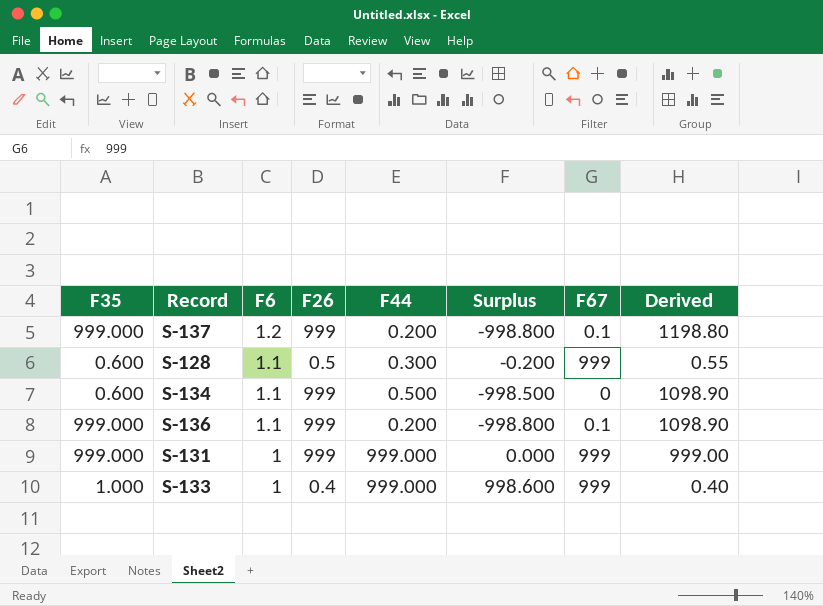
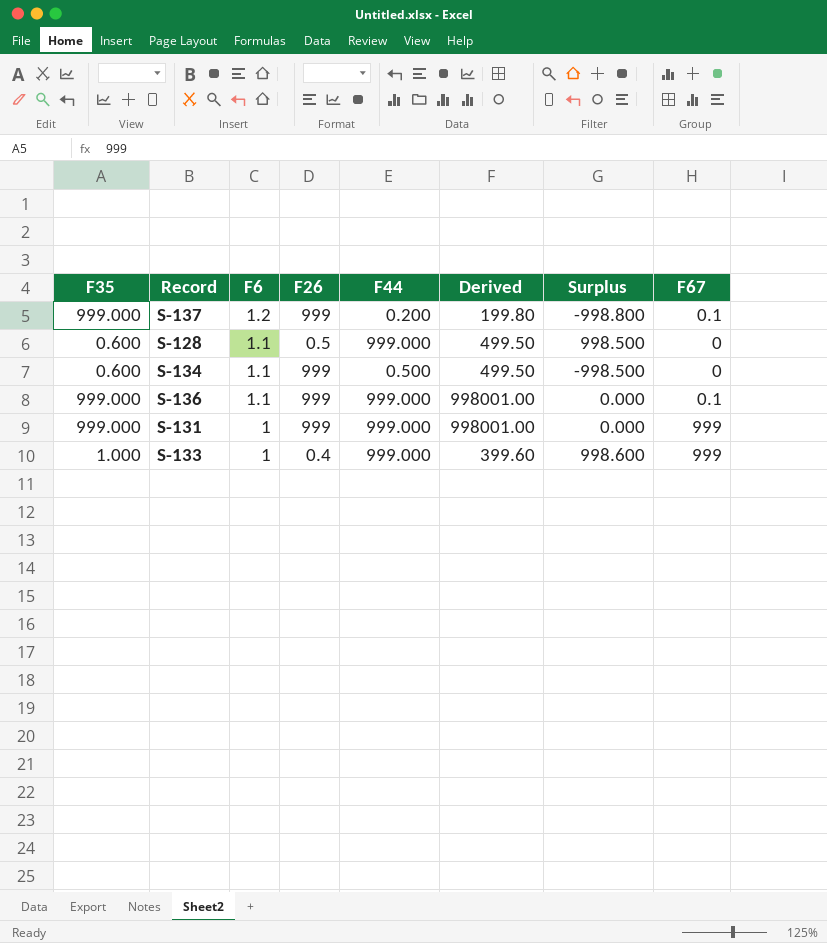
column Derived | formula: [F6] * [F26] -> [F26] * [F44]
column Derived | position: 8 -> 6
S-128 | F44: 0.300 -> 999.000
S-128 | Surplus: -0.200 -> 998.500
S-128 | F67: 999 -> 0
S-136 | F44: 0.200 -> 999.000
S-136 | Surplus: -998.800 -> 0.000

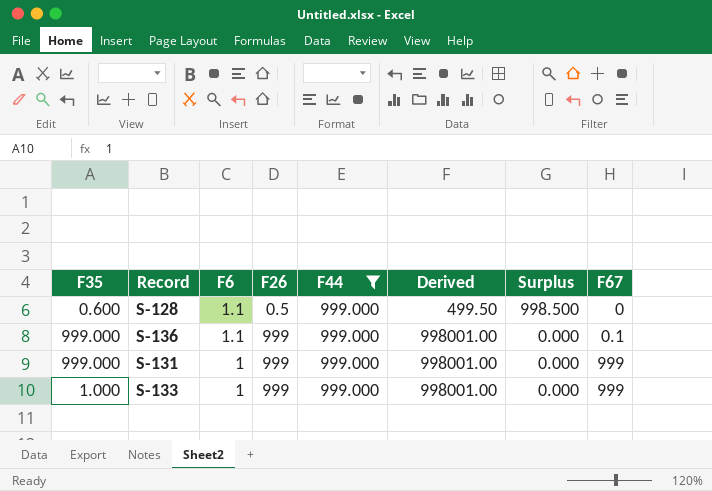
filter: none -> F44 = 999.000
S-133 | F26: 0.4 -> 999
S-133 | Derived: 399.60 -> 998001.00
S-133 | Surplus: 998.600 -> 0.000

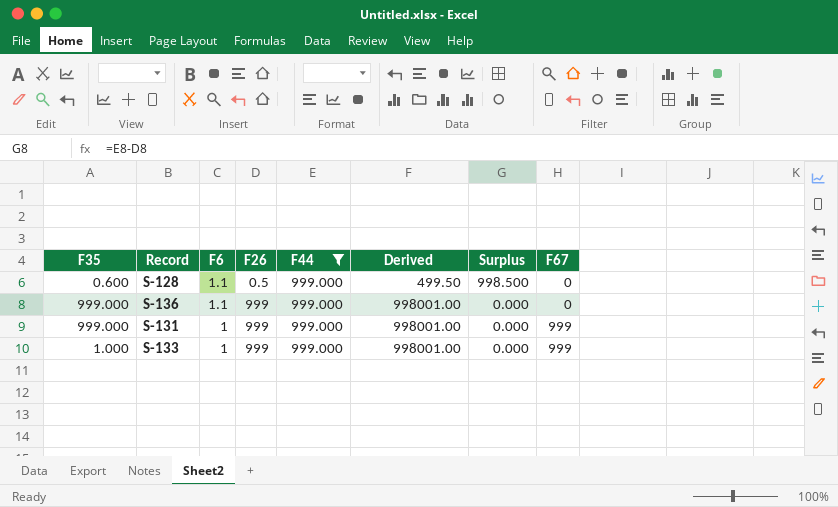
S-136 | F67: 0.1 -> 0

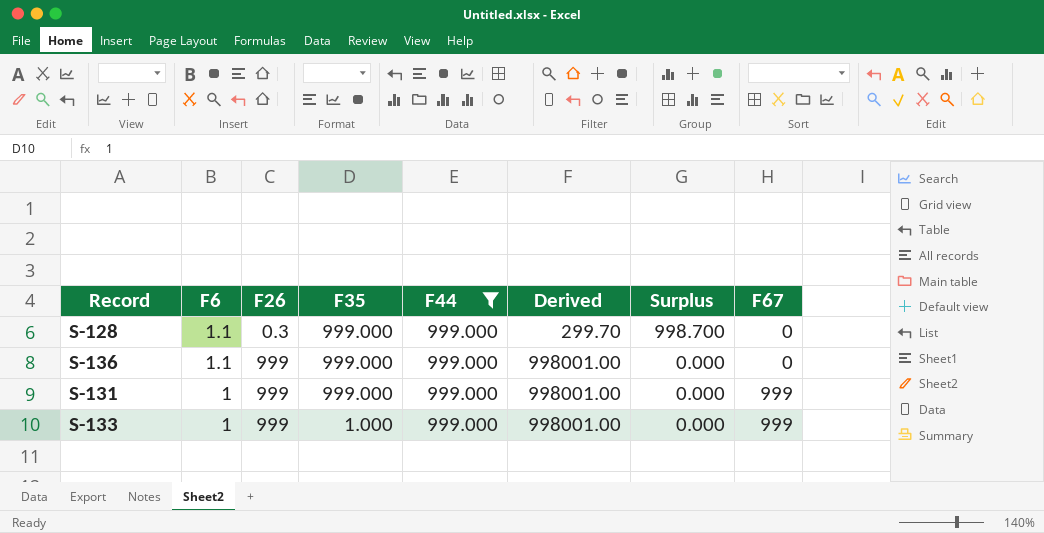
column F35 | position: 1 -> 4
S-128 | F26: 0.5 -> 0.3
S-128 | F35: 0.600 -> 999.000
S-128 | Derived: 499.50 -> 299.70
S-128 | Surplus: 998.500 -> 998.700

